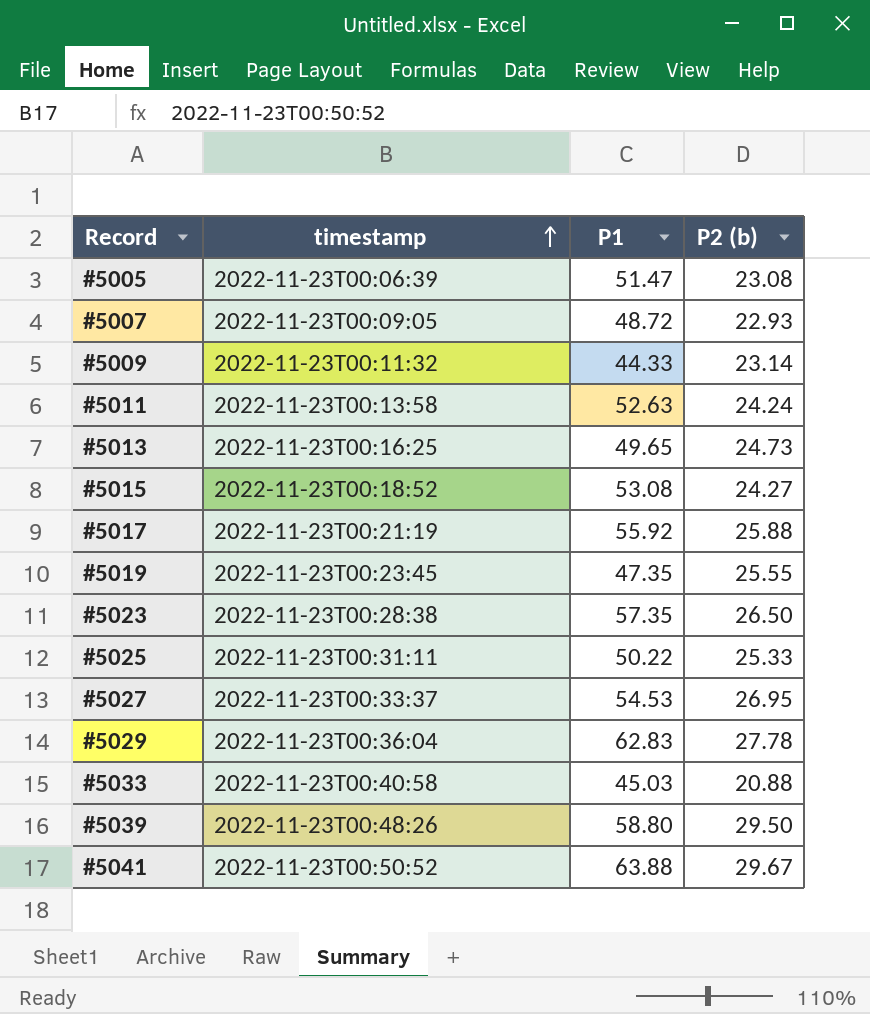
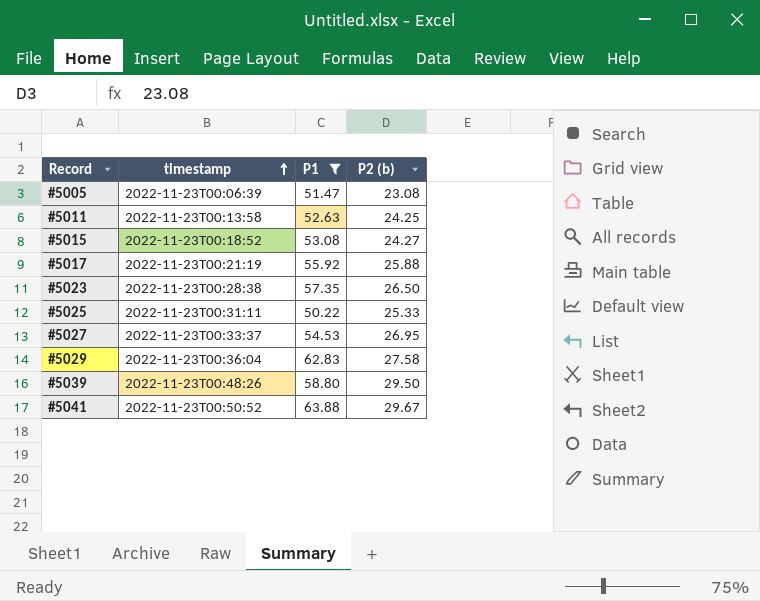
filter: none -> P1 >= 50.22
#5011 | P2 (b): 24.24 -> 24.25
#5029 | P2 (b): 27.78 -> 27.58

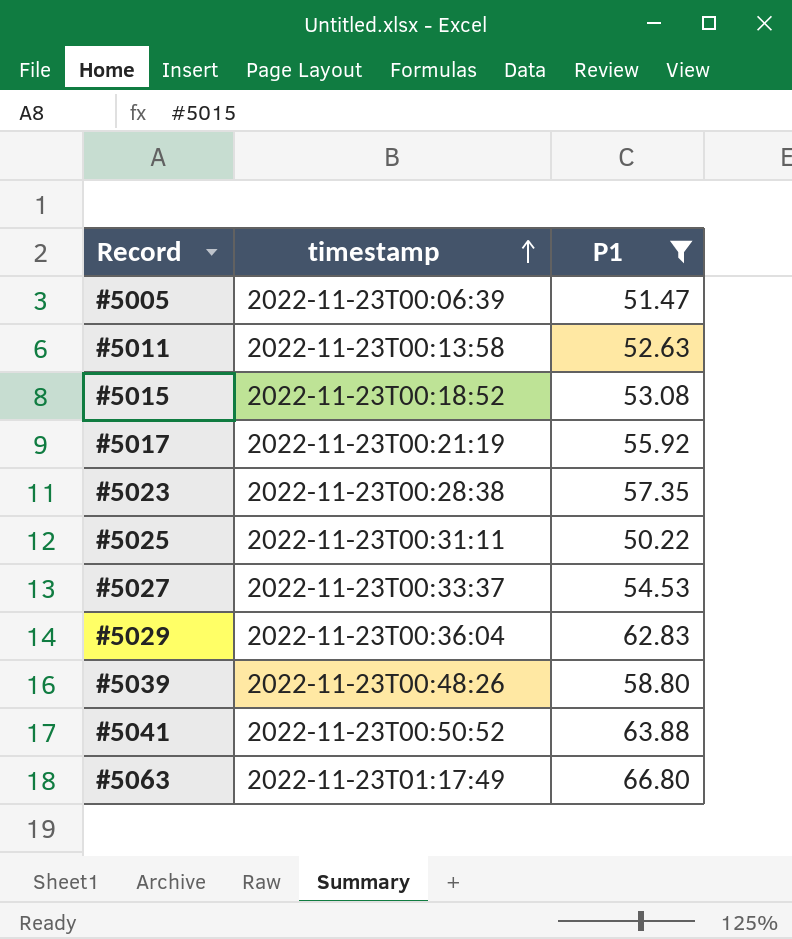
column P2 (b) | position: 4 -> none
row #5063: none -> 2022-11-23T01:17:49 | 66.80

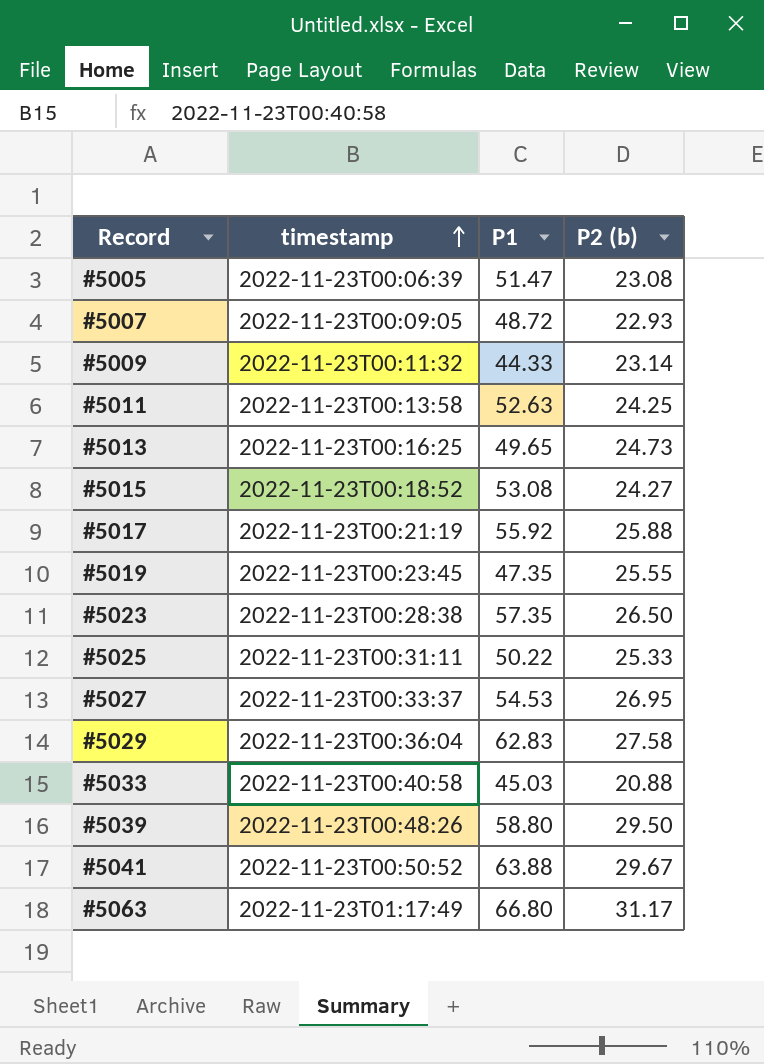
filter: P1 >= 50.22 -> none
column P2 (b) | position: none -> 4

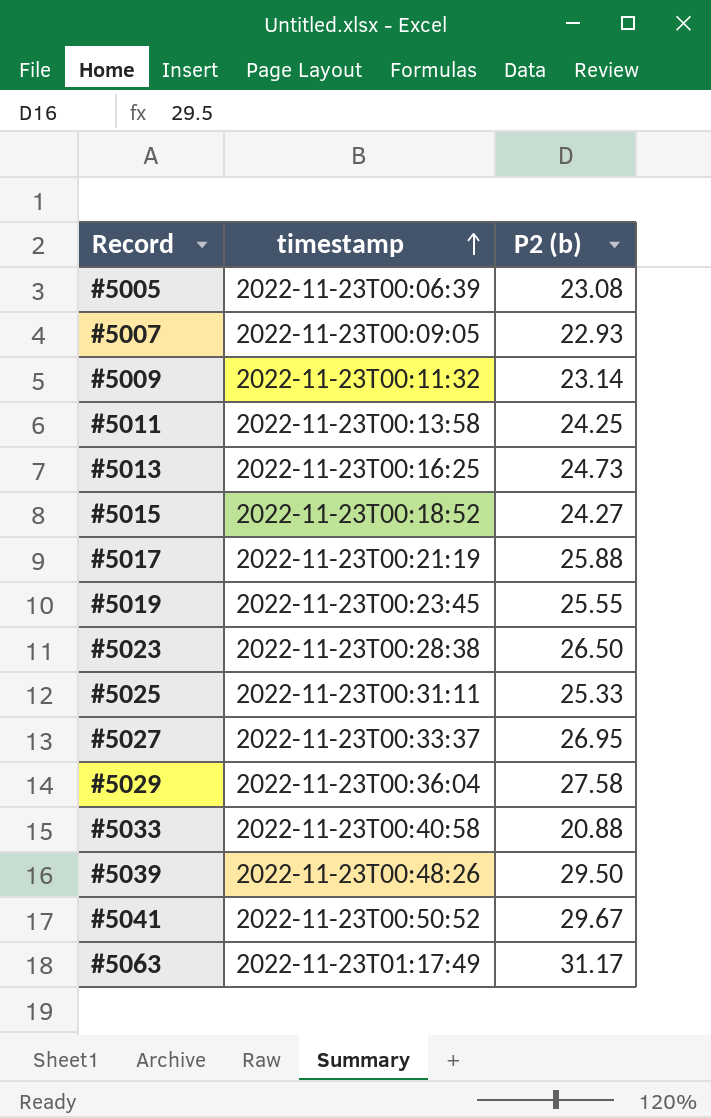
column P1 | position: 3 -> none

